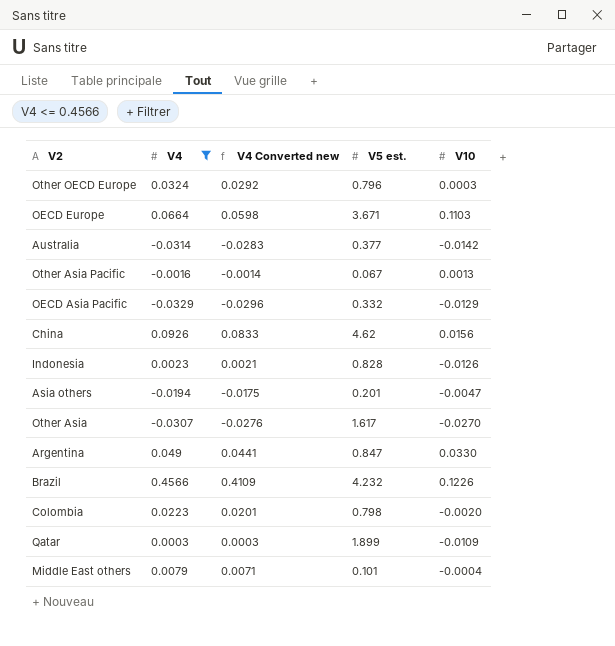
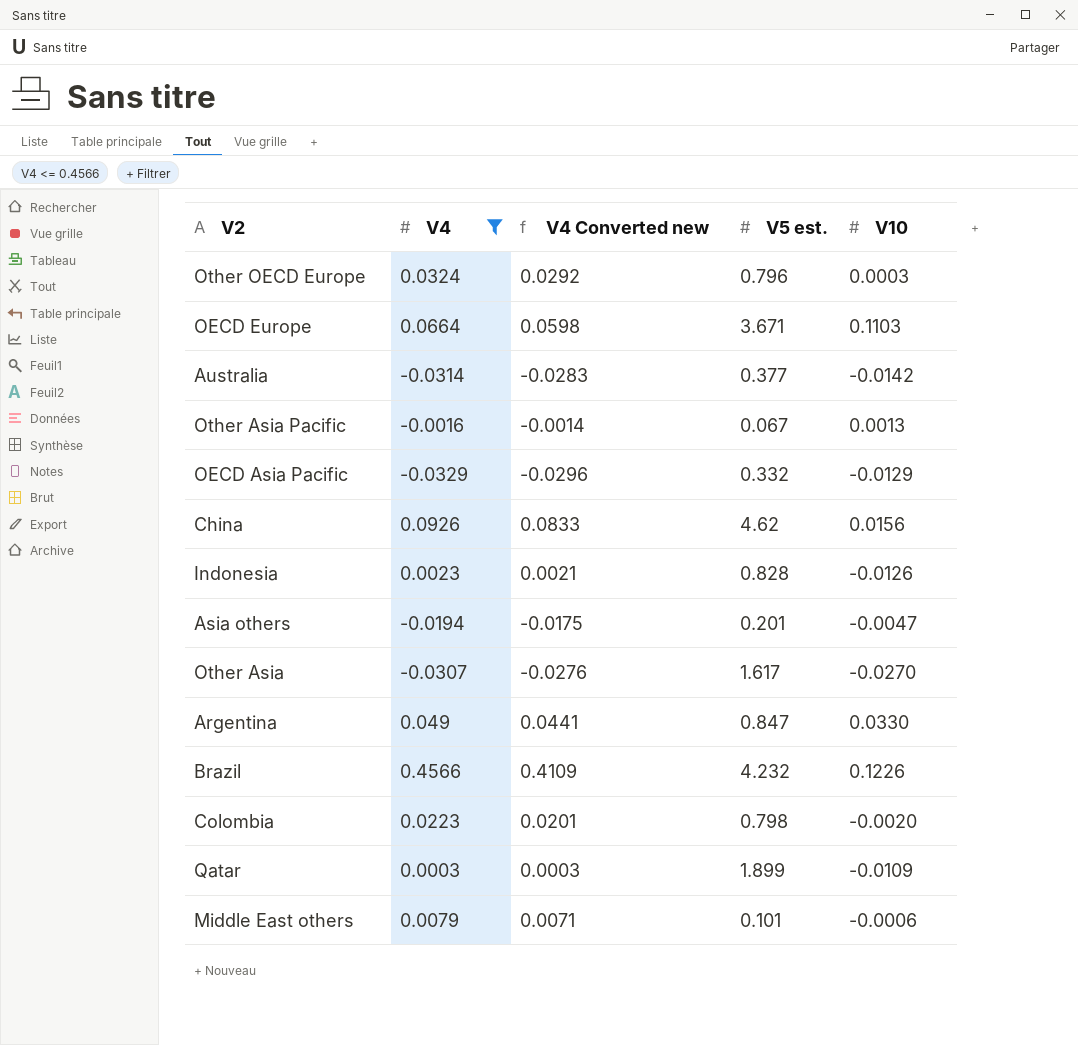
Middle East others | V10: -0.0004 -> -0.0006

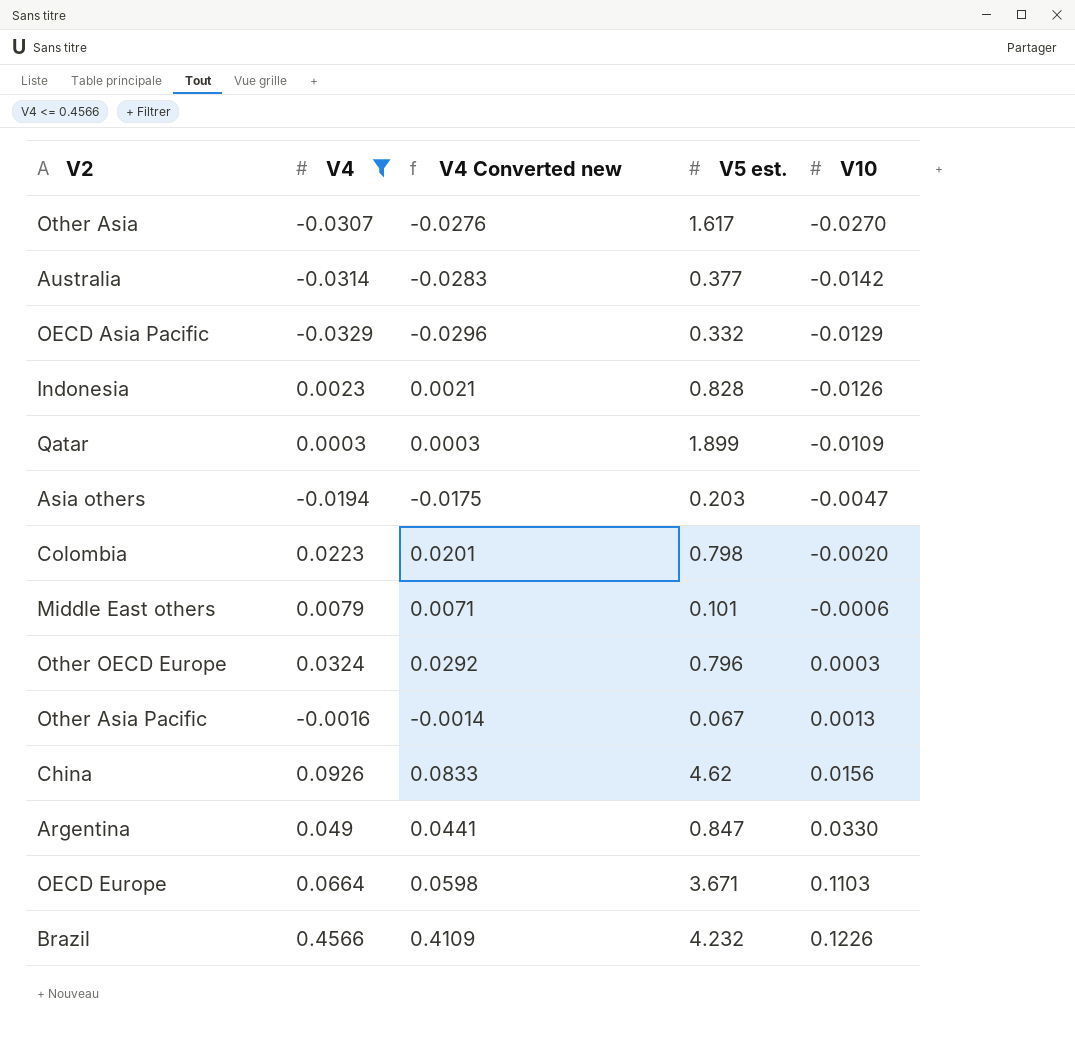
row order: none -> V10 ascending
Asia others | V5 est.: 0.201 -> 0.203

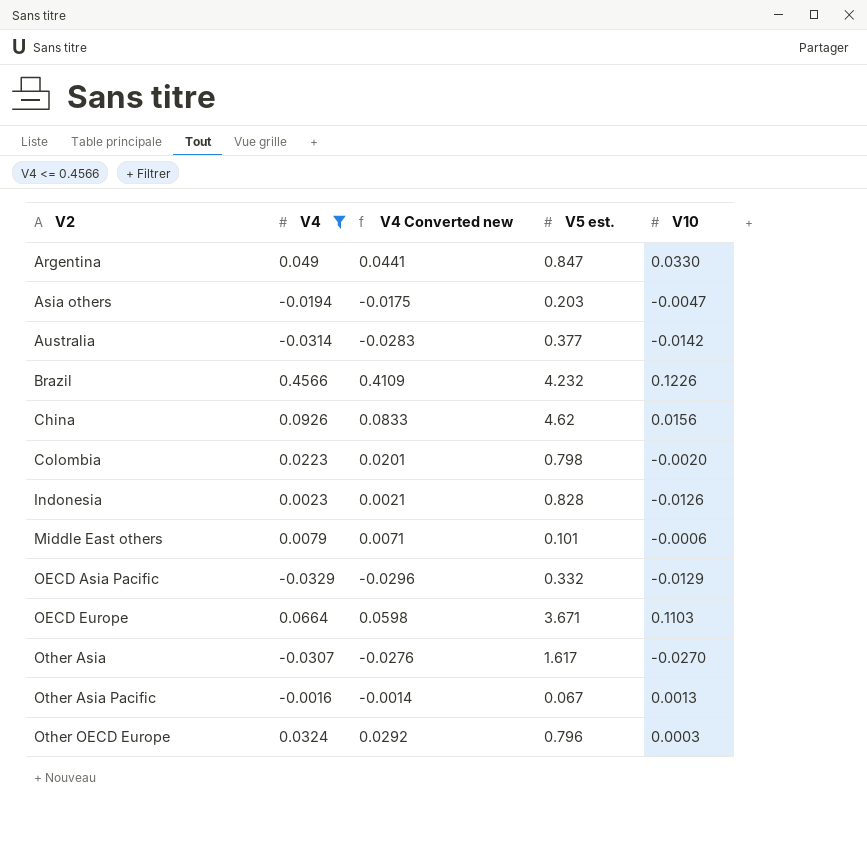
row order: V10 ascending -> V2 ascending
row Qatar: 0.0003 | 0.0003 | 1.899 | -0.0109 -> none

